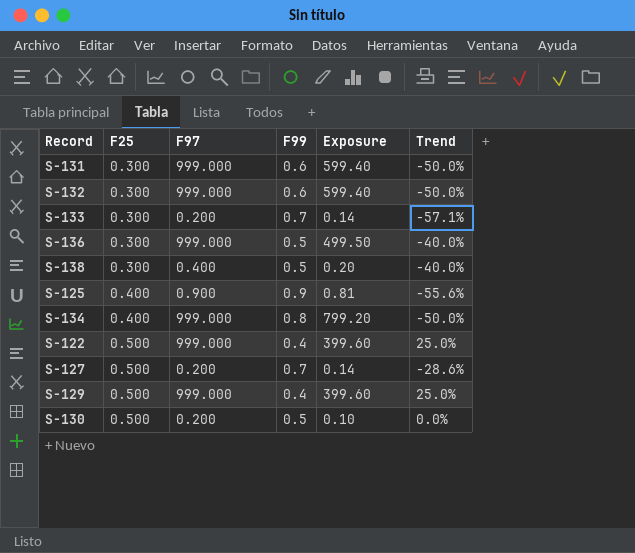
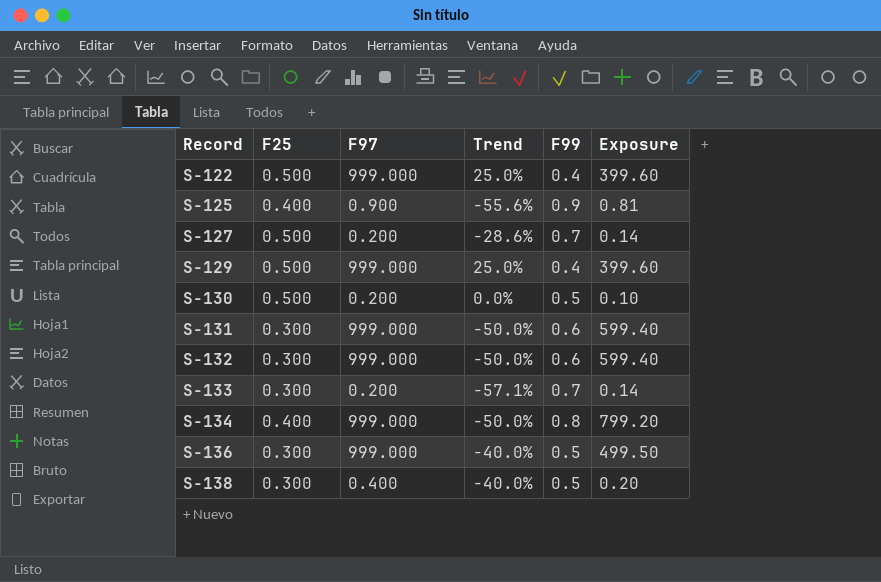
row order: F25 ascending -> Record ascending
column Trend | position: 6 -> 4

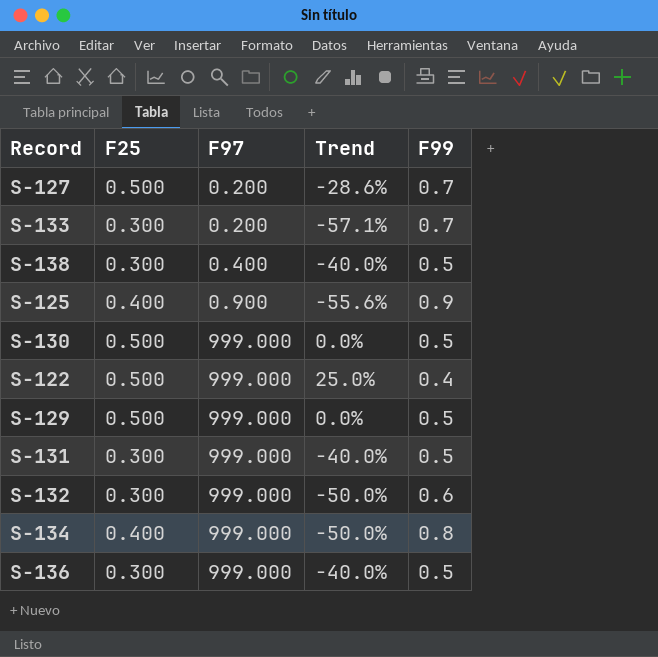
row order: Record ascending -> F97 ascending
column Exposure | formula: [F97] * [F99] -> none
S-130 | F97: 0.200 -> 999.000
S-129 | Trend: 25.0% -> 0.0%
S-129 | F99: 0.4 -> 0.5
S-131 | Trend: -50.0% -> -40.0%
S-131 | F99: 0.6 -> 0.5

